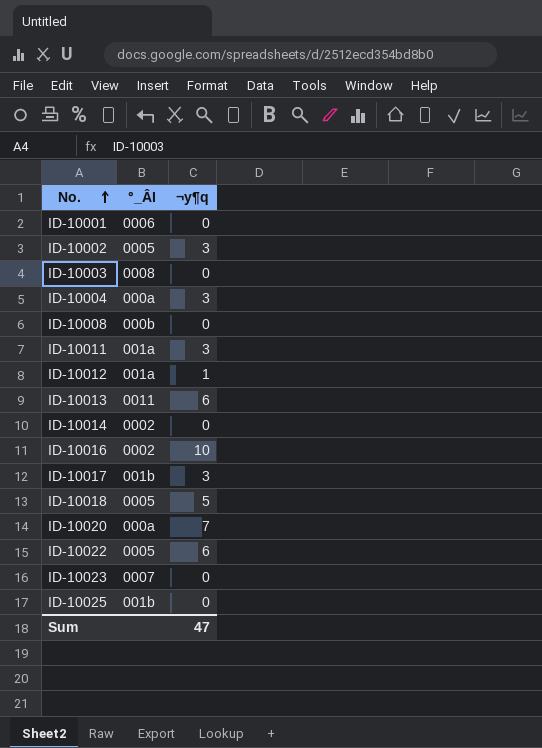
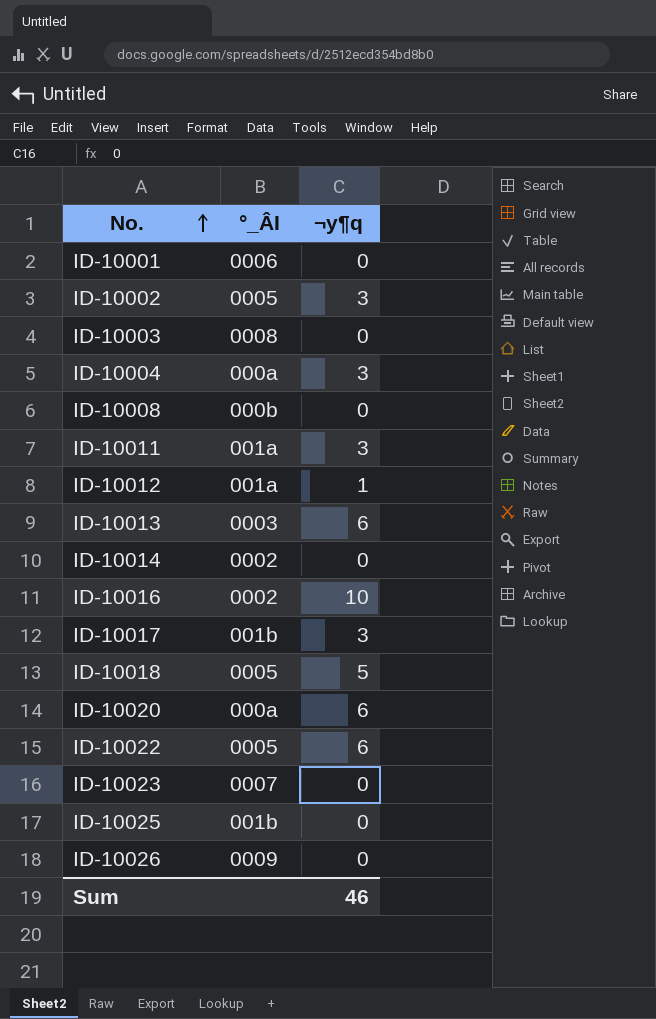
ID-10013 | °_ÂI: 0011 -> 0003
ID-10020 | ¬y¶q: 7 -> 6
row ID-10026: none -> 0009 | 0
Sum | ¬y¶q: 47 -> 46

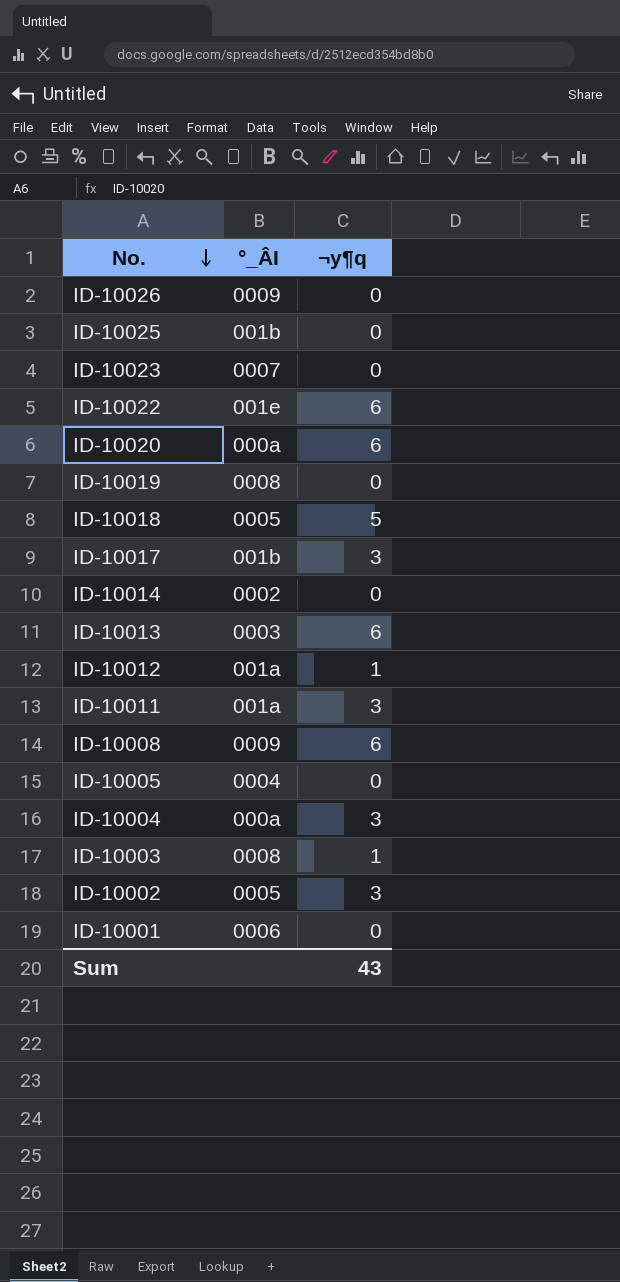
row order: No. ascending -> No. descending
row ID-10016: 0002 | 10 -> none
ID-10022 | °_ÂI: 0005 -> 001e
row ID-10019: none -> 0008 | 0
ID-10008 | °_ÂI: 000b -> 0009
ID-10008 | ¬y¶q: 0 -> 6
row ID-10005: none -> 0004 | 0
ID-10003 | ¬y¶q: 0 -> 1
Sum | ¬y¶q: 46 -> 43

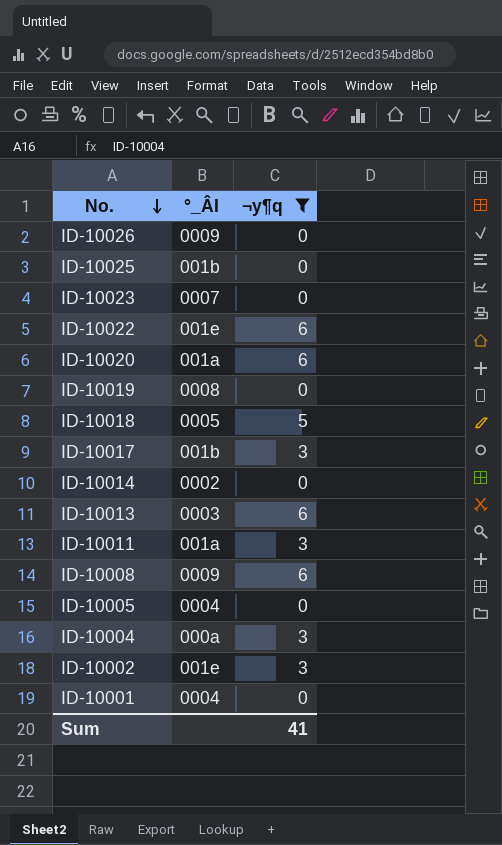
filter: none -> ¬y¶q != 1
ID-10020 | °_ÂI: 000a -> 001a
ID-10002 | °_ÂI: 0005 -> 001e
ID-10001 | °_ÂI: 0006 -> 0004
Sum | ¬y¶q: 43 -> 41

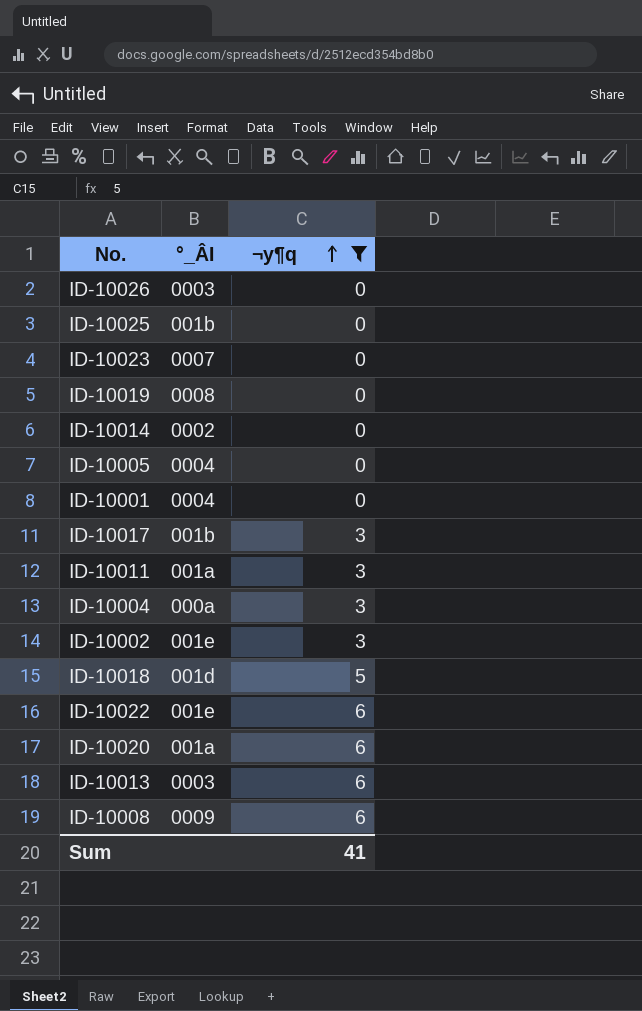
row order: No. descending -> ¬y¶q ascending
ID-10026 | °_ÂI: 0009 -> 0003
ID-10018 | °_ÂI: 0005 -> 001d

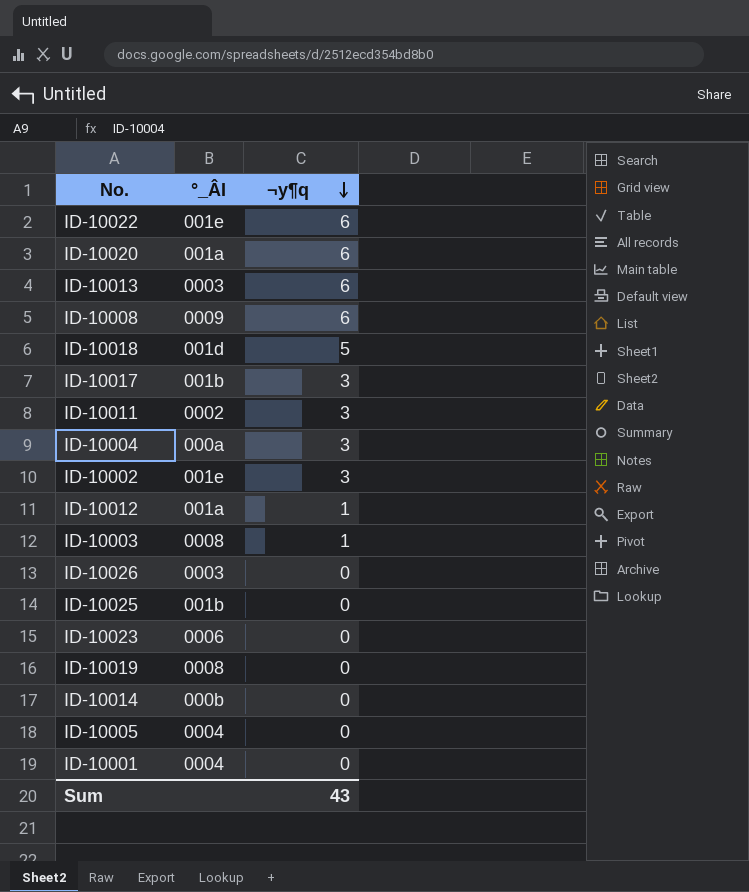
filter: ¬y¶q != 1 -> none
row order: ¬y¶q ascending -> ¬y¶q descending
ID-10011 | °_ÂI: 001a -> 0002
ID-10023 | °_ÂI: 0007 -> 0006
ID-10014 | °_ÂI: 0002 -> 000b
Sum | ¬y¶q: 41 -> 43

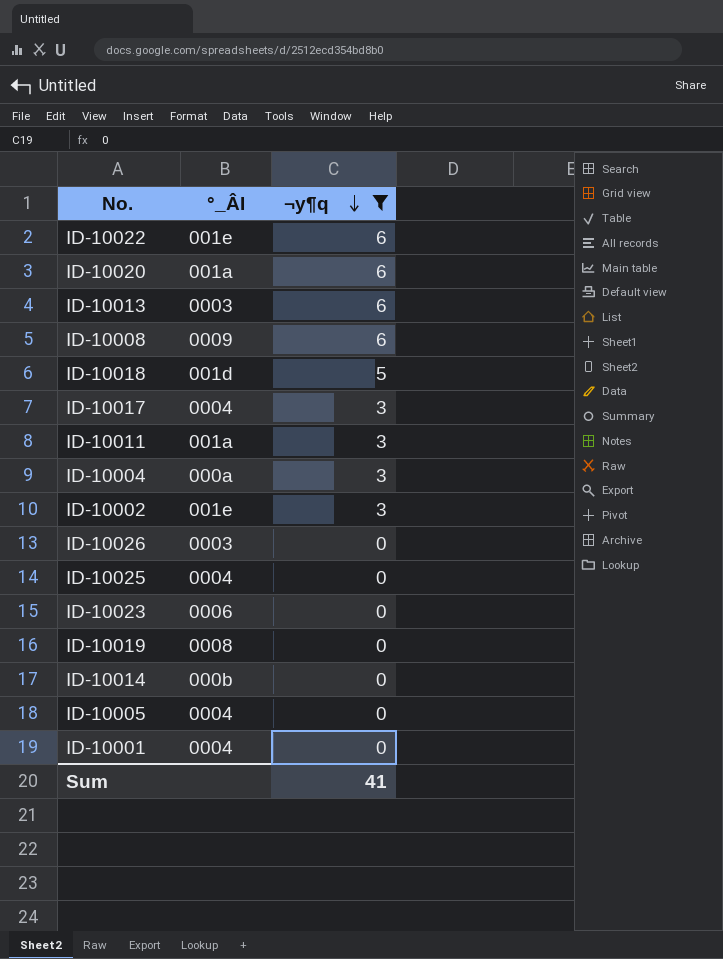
filter: none -> ¬y¶q != 1
ID-10017 | °_ÂI: 001b -> 0004
ID-10011 | °_ÂI: 0002 -> 001a
ID-10025 | °_ÂI: 001b -> 0004
Sum | ¬y¶q: 43 -> 41

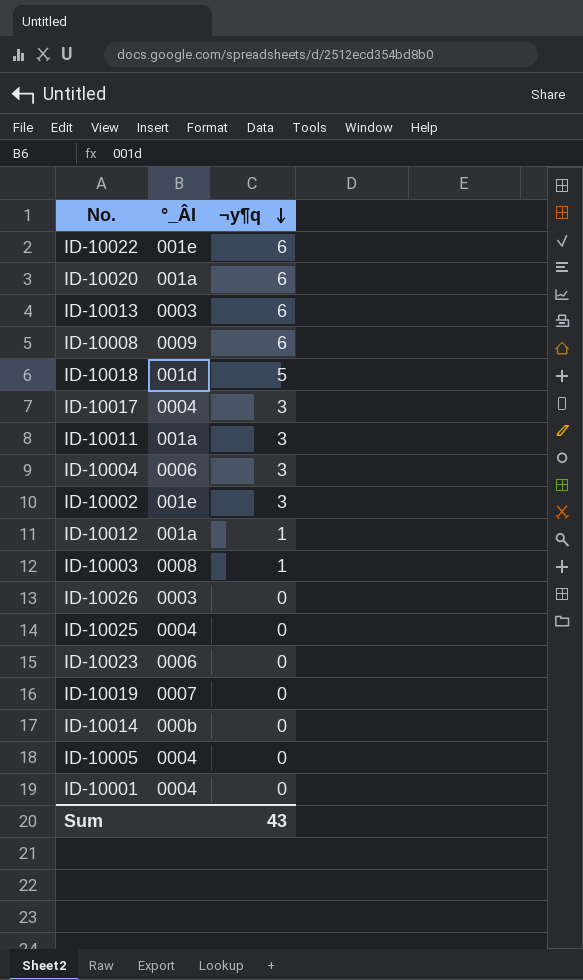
filter: ¬y¶q != 1 -> none
ID-10004 | °_ÂI: 000a -> 0006
ID-10019 | °_ÂI: 0008 -> 0007
Sum | ¬y¶q: 41 -> 43

